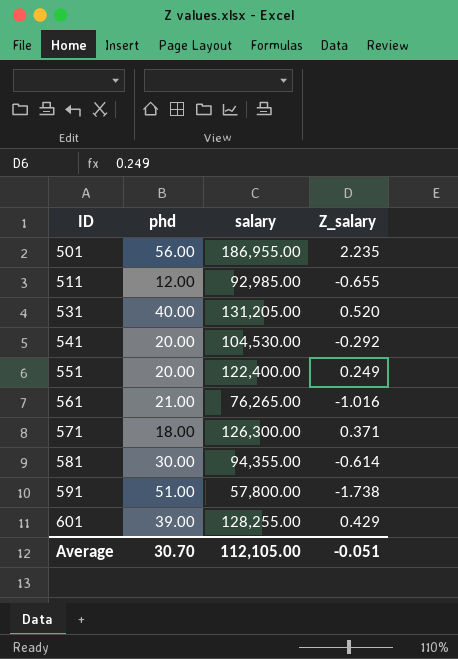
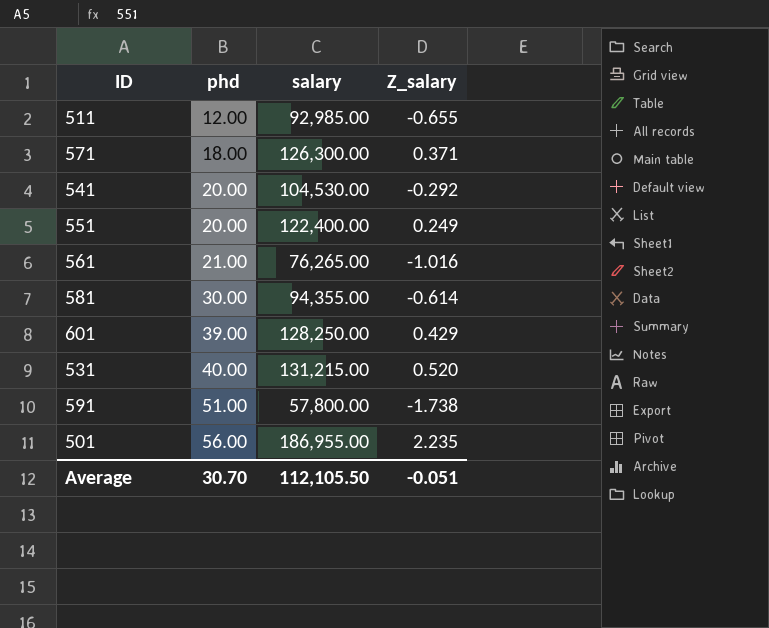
row order: ID ascending -> phd ascending
601 | salary: 128,255.00 -> 128,250.00
531 | salary: 131,205.00 -> 131,215.00
Average | salary: 112,105.00 -> 112,105.50

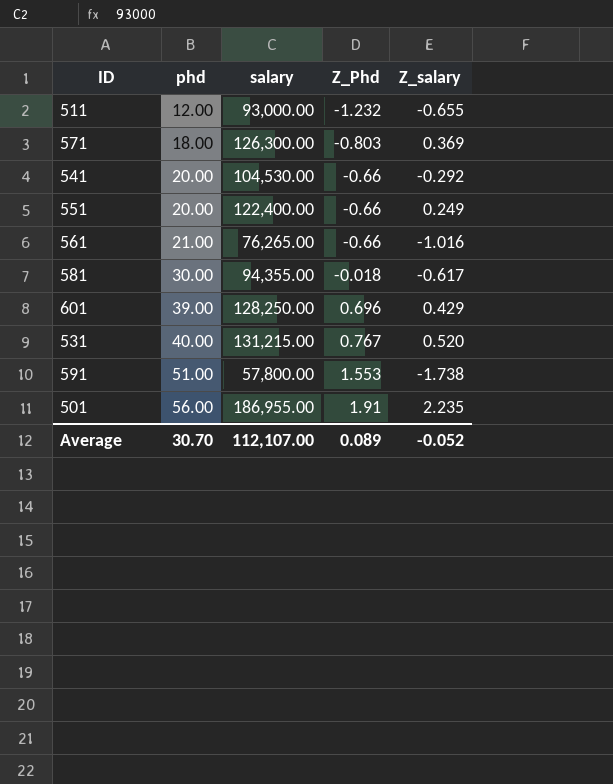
column Z_Phd | position: none -> 4
511 | salary: 92,985.00 -> 93,000.00
571 | Z_salary: 0.371 -> 0.369
581 | Z_salary: -0.614 -> -0.617
Average | salary: 112,105.50 -> 112,107.00
Average | Z_salary: -0.051 -> -0.052

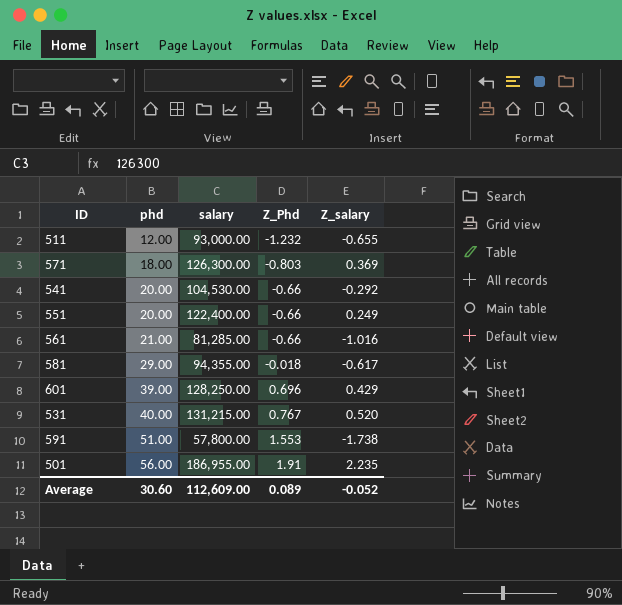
561 | salary: 76,265.00 -> 81,285.00
581 | phd: 30.00 -> 29.00
Average | phd: 30.70 -> 30.60
Average | salary: 112,107.00 -> 112,609.00

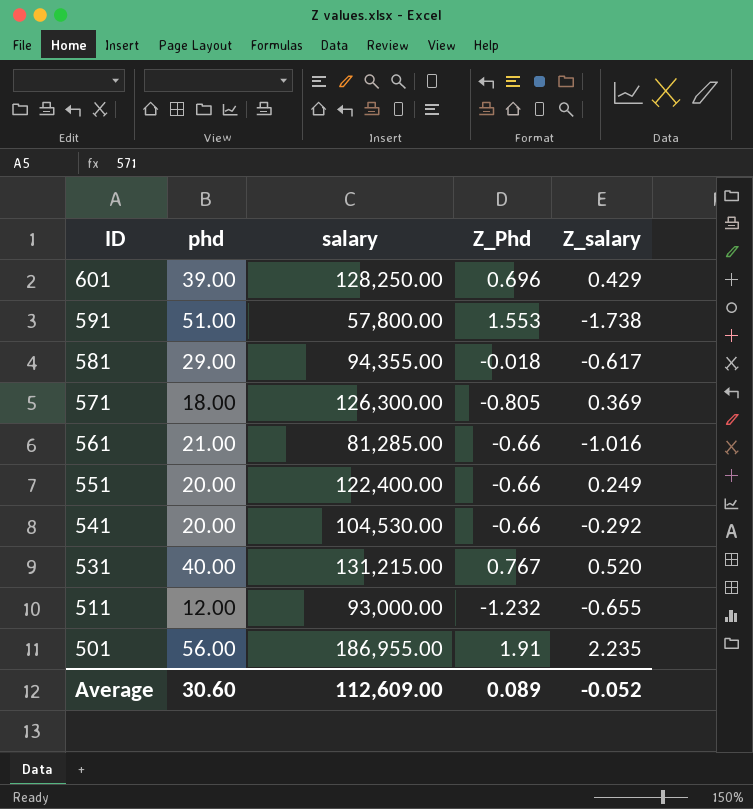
row order: phd ascending -> ID descending
571 | Z_Phd: -0.803 -> -0.805

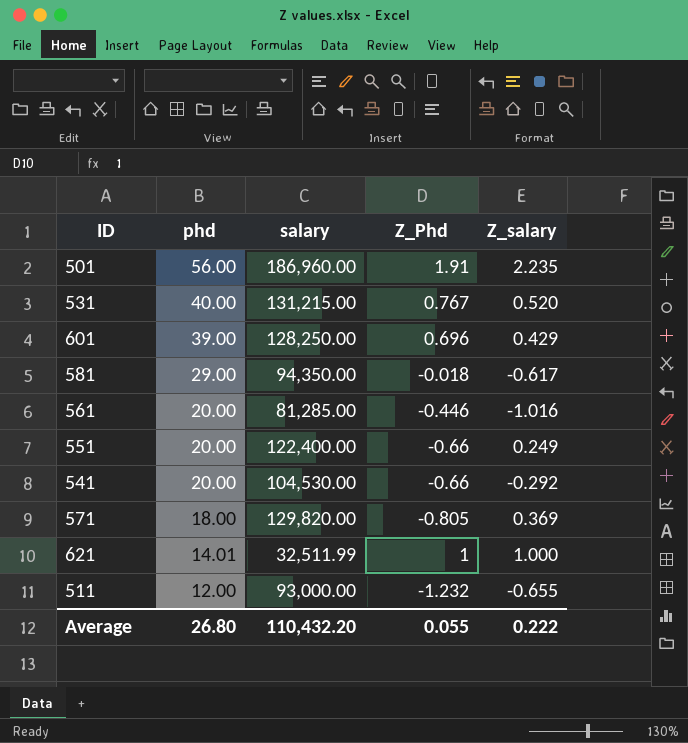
row order: ID descending -> phd descending
row 591: 51.00 | 57,800.00 | 1.553 | -1.738 -> none
501 | salary: 186,955.00 -> 186,960.00
581 | salary: 94,355.00 -> 94,350.00
561 | phd: 21.00 -> 20.00
561 | Z_Phd: -0.66 -> -0.446
571 | salary: 126,300.00 -> 129,820.00
row 621: none -> 14.01 | 32,511.99 | 1 | 1.000
Average | phd: 30.60 -> 26.80
Average | salary: 112,609.00 -> 110,432.20
Average | Z_Phd: 0.089 -> 0.055
Average | Z_salary: -0.052 -> 0.222

